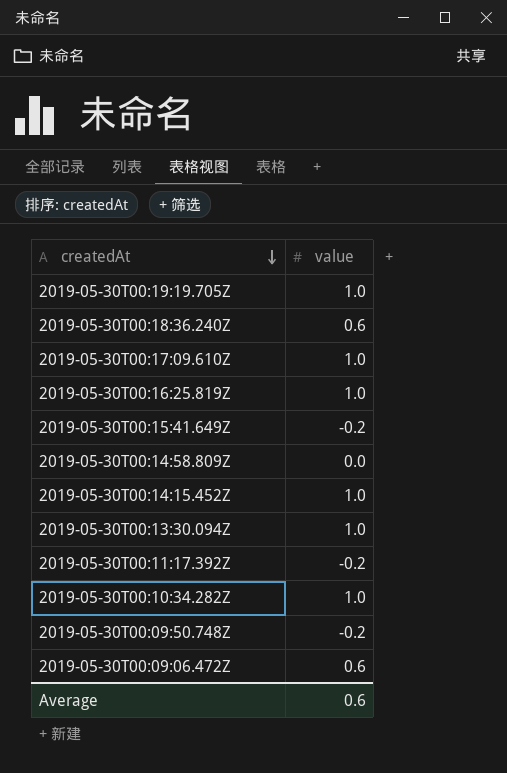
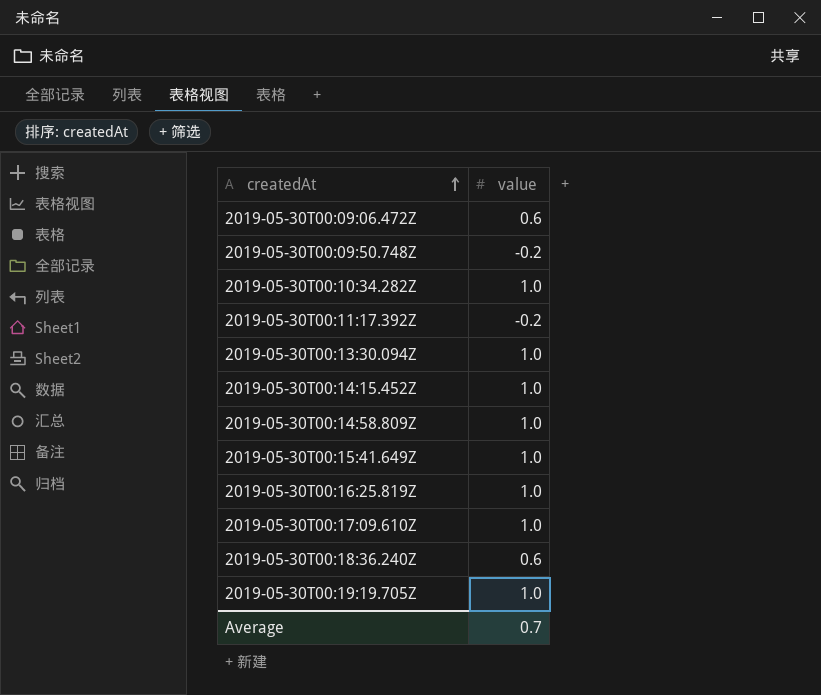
row order: createdAt descending -> createdAt ascending
2019-05-30T00:14:58.809Z | value: 0.0 -> 1.0
2019-05-30T00:15:41.649Z | value: -0.2 -> 1.0
Average | value: 0.6 -> 0.7

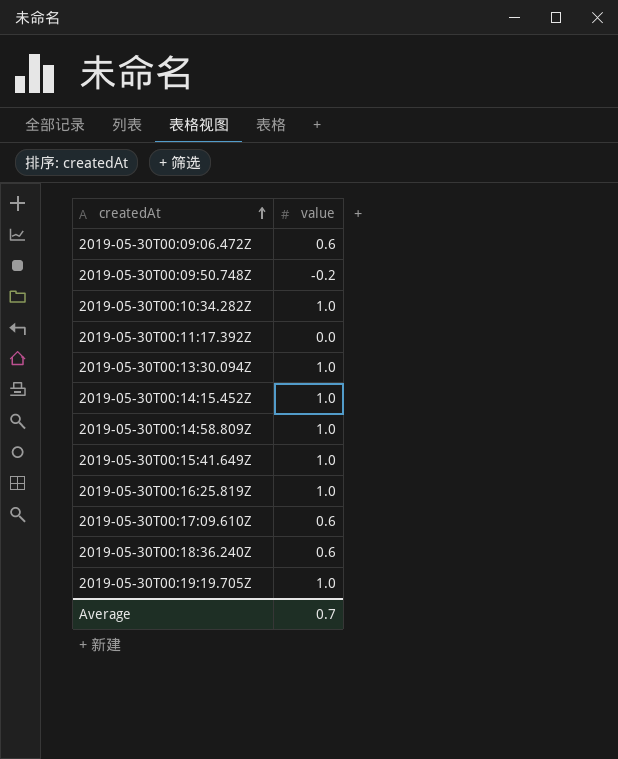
2019-05-30T00:11:17.392Z | value: -0.2 -> 0.0
2019-05-30T00:17:09.610Z | value: 1.0 -> 0.6

